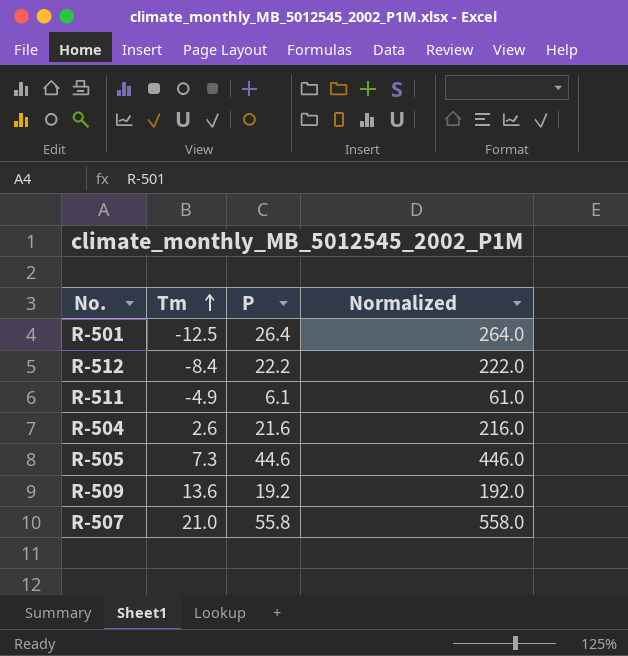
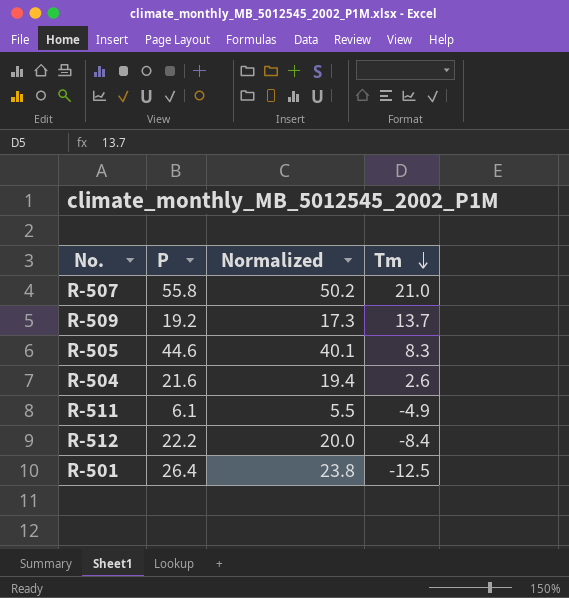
row order: Tm ascending -> Tm descending
column Normalized | formula: [P] * 10 -> [P] * 0.9
column Tm | position: 2 -> 4
R-509 | Tm: 13.6 -> 13.7
R-505 | Tm: 7.3 -> 8.3

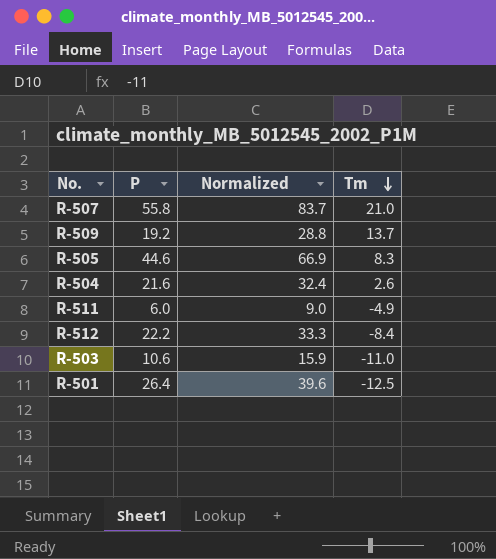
column Normalized | formula: [P] * 0.9 -> [P] * 1.5
R-511 | P: 6.1 -> 6.0
row R-503: none -> 10.6 | 15.9 | -11.0

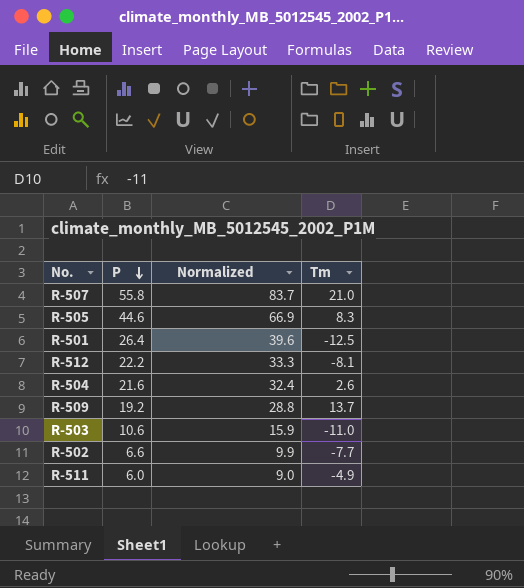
row order: Tm descending -> P descending
R-512 | Tm: -8.4 -> -8.1
row R-502: none -> 6.6 | 9.9 | -7.7

